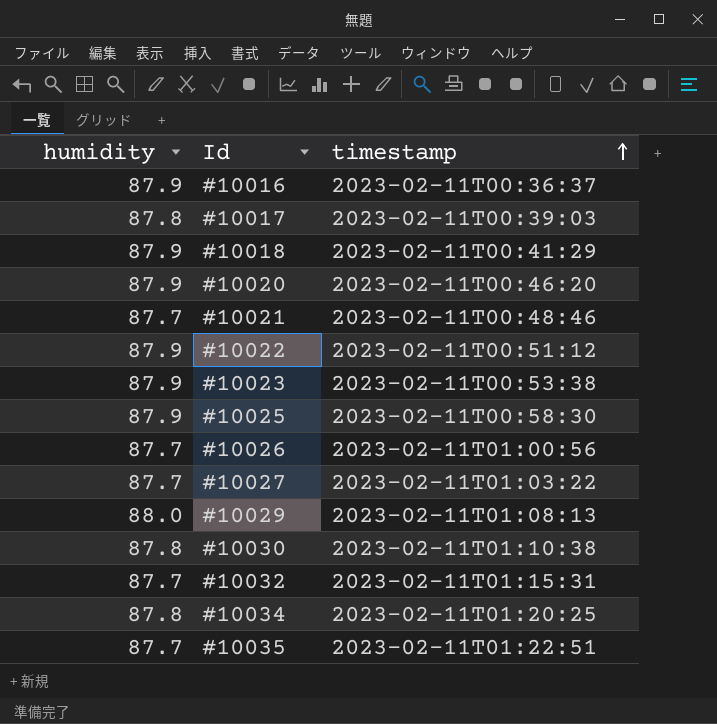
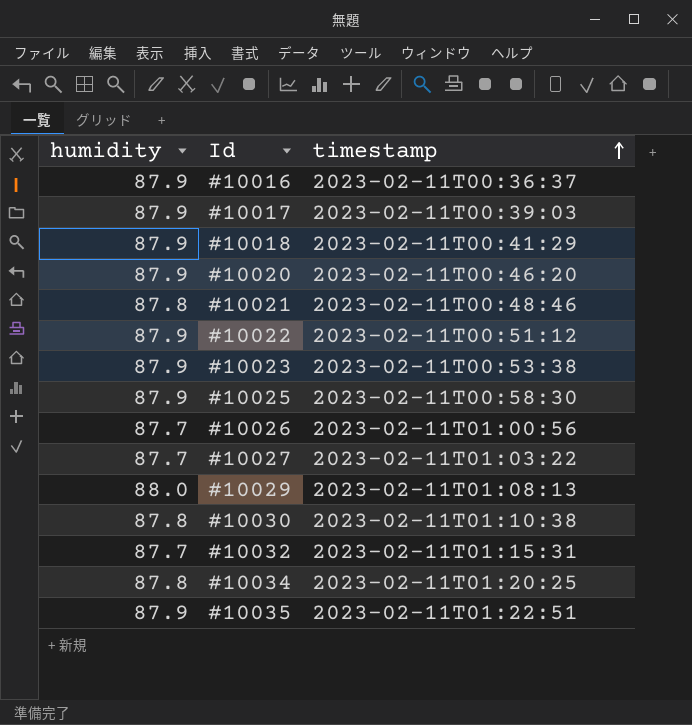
#10017 | humidity: 87.8 -> 87.9
#10021 | humidity: 87.7 -> 87.8
#10035 | humidity: 87.7 -> 87.9

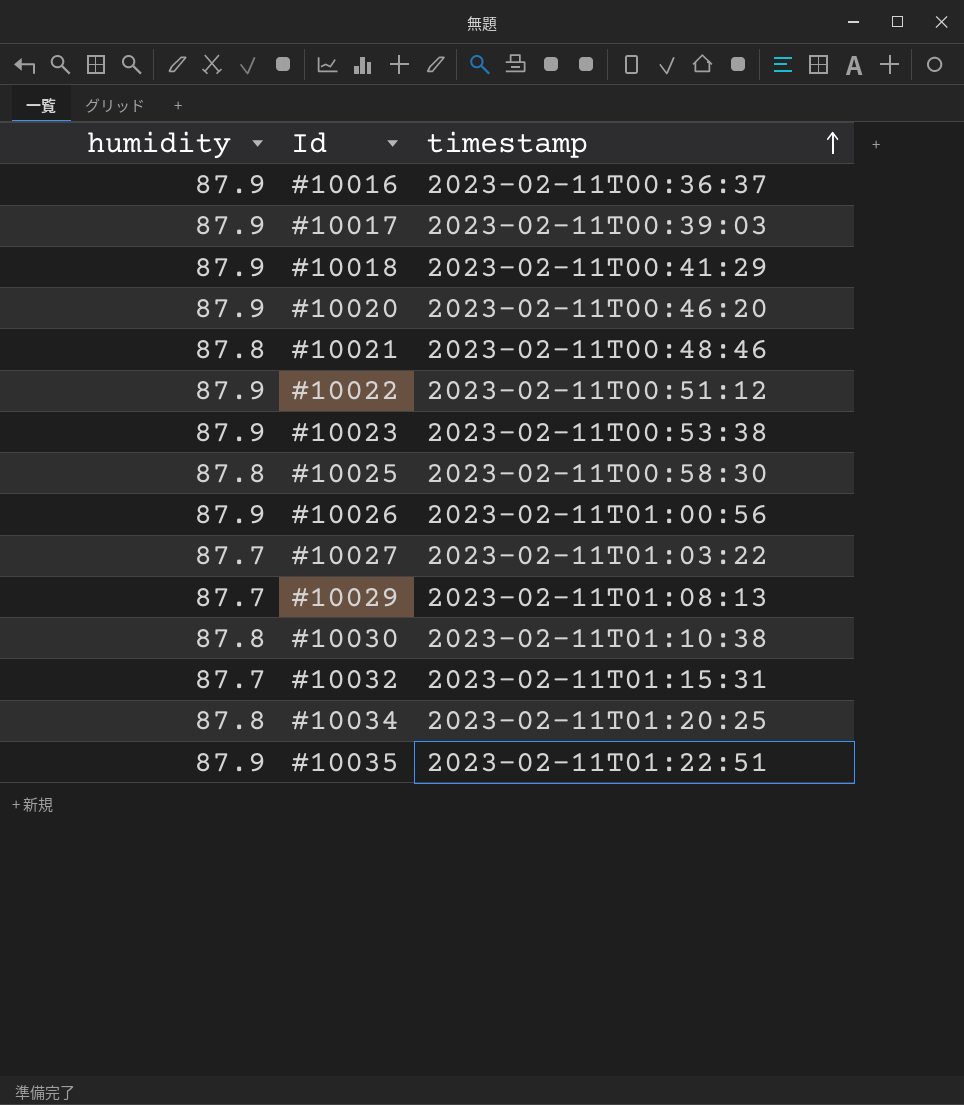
#10025 | humidity: 87.9 -> 87.8
#10026 | humidity: 87.7 -> 87.9
#10029 | humidity: 88.0 -> 87.7

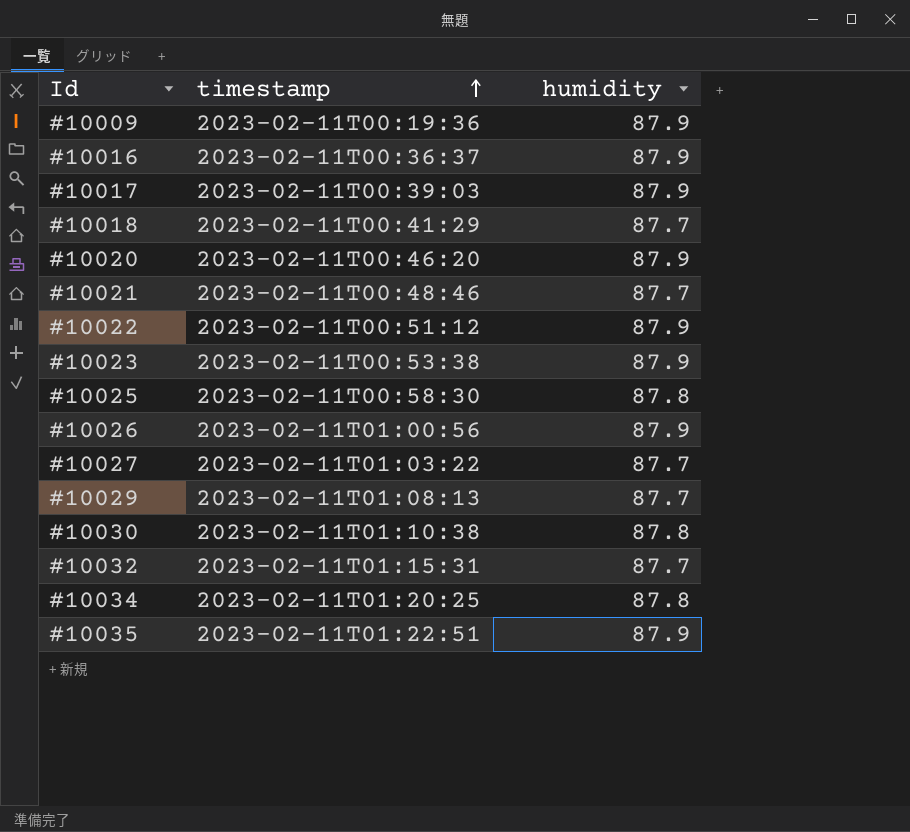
column humidity | position: 1 -> 3
row #10009: none -> 2023-02-11T00:19:36 | 87.9
#10018 | humidity: 87.9 -> 87.7
#10021 | humidity: 87.8 -> 87.7

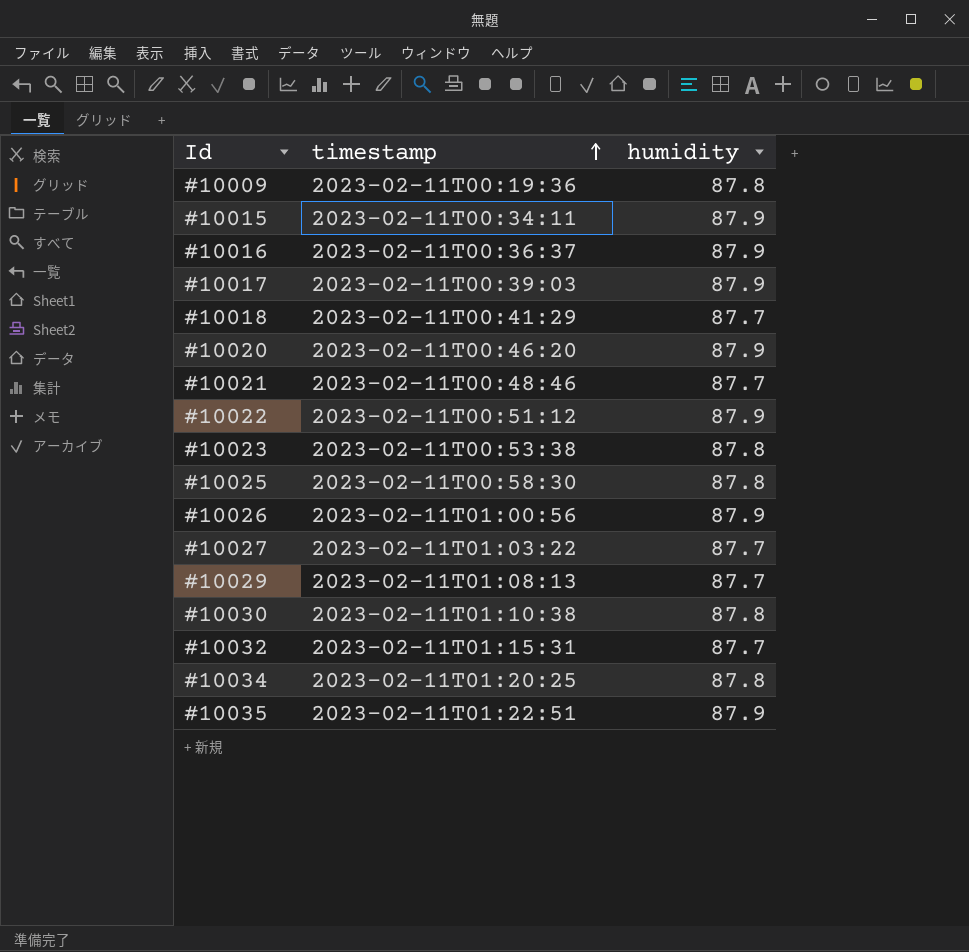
#10009 | humidity: 87.9 -> 87.8
row #10015: none -> 2023-02-11T00:34:11 | 87.9
#10023 | humidity: 87.9 -> 87.8

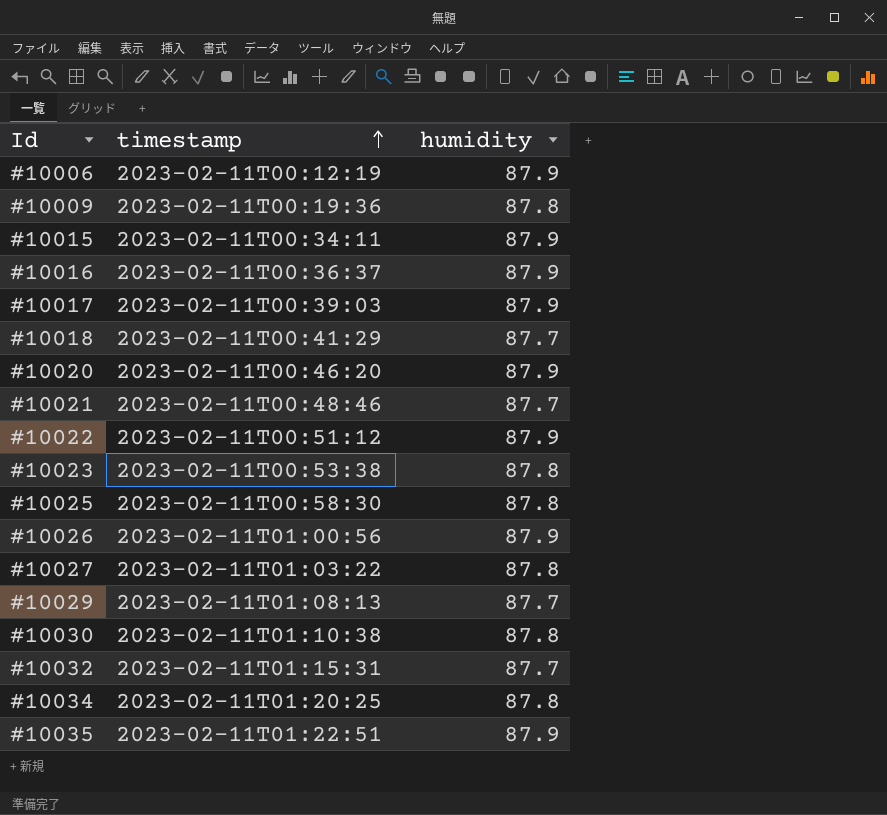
row #10006: none -> 2023-02-11T00:12:19 | 87.9
#10027 | humidity: 87.7 -> 87.8

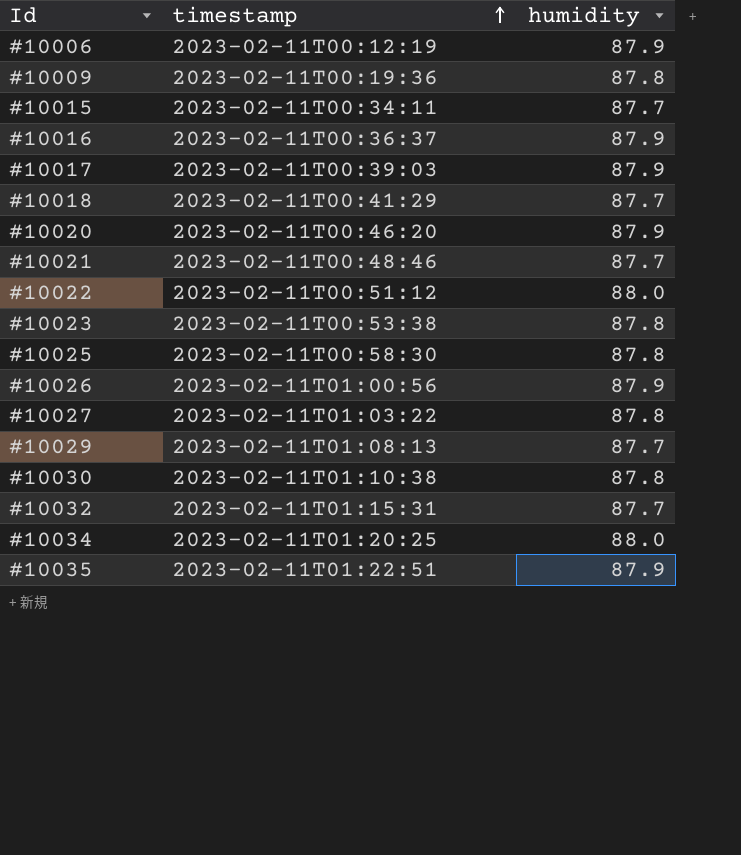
#10015 | humidity: 87.9 -> 87.7
#10022 | humidity: 87.9 -> 88.0
#10034 | humidity: 87.8 -> 88.0

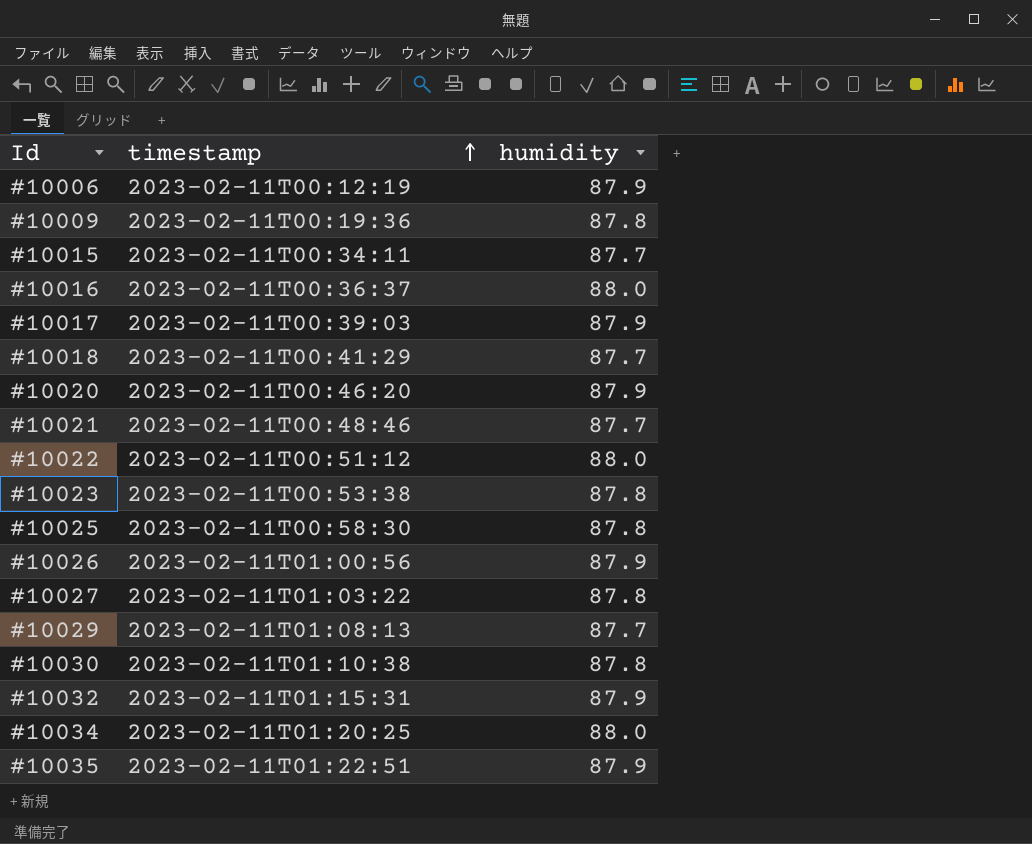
#10016 | humidity: 87.9 -> 88.0
#10032 | humidity: 87.7 -> 87.9

